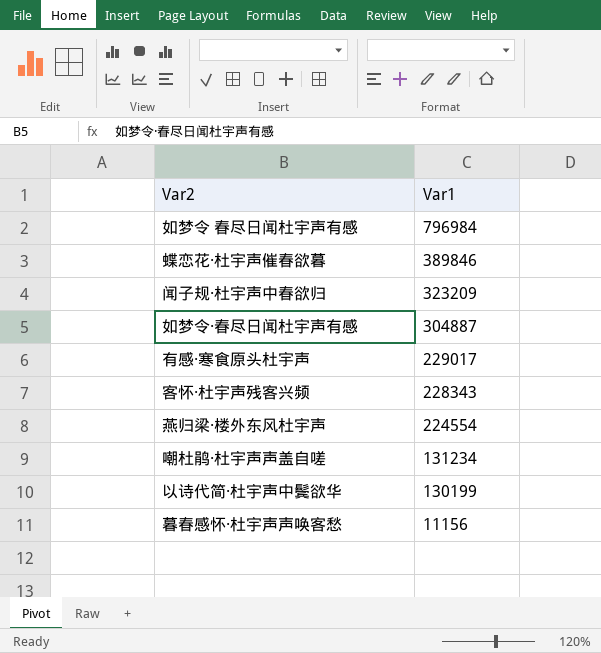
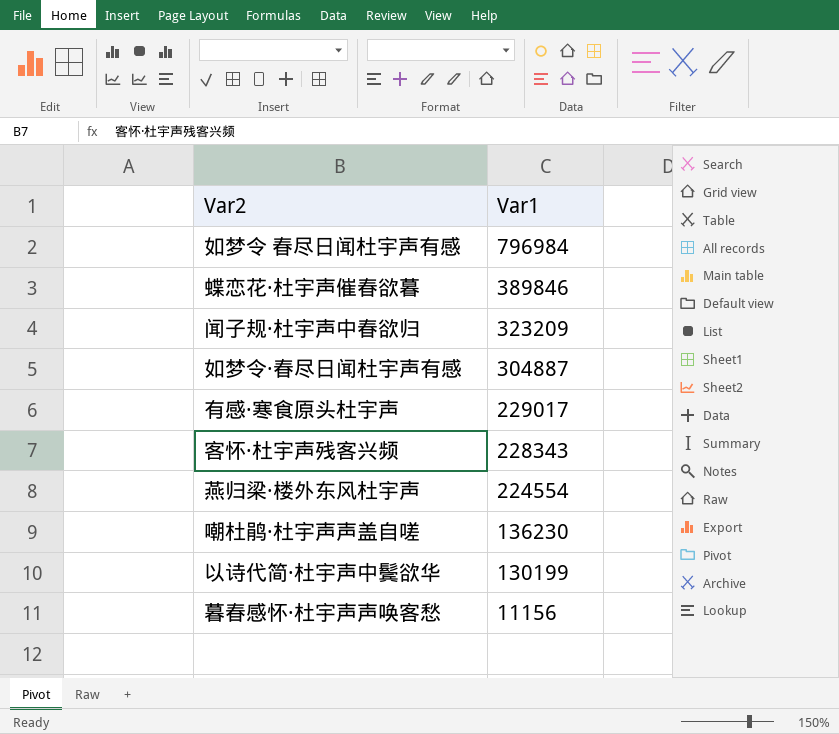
嘲杜鹃·杜宇声声盖自嗟 | Var1: 131234 -> 136230

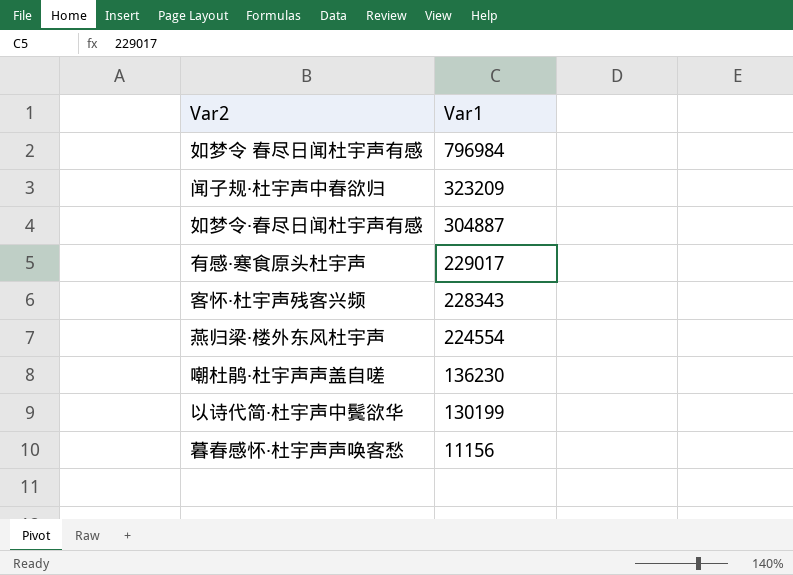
row 蝶恋花·杜宇声催春欲暮: 389846 -> none

